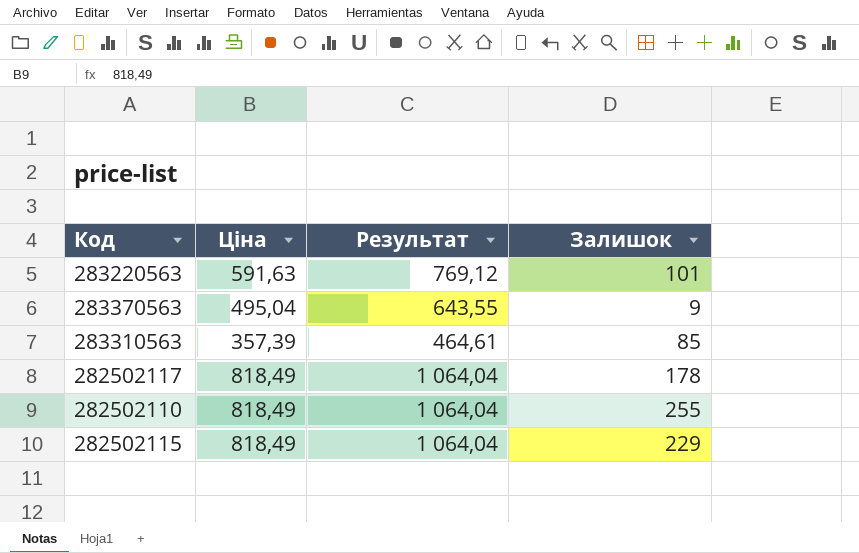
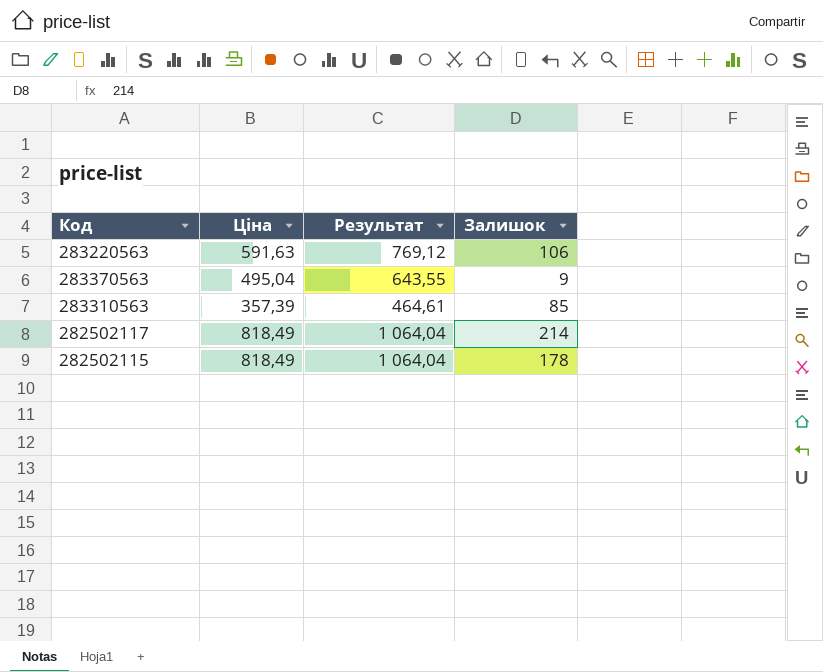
row 282502110: 818,49 | 1 064,04 | 255 -> none
283220563 | Залишок: 101 -> 106
282502117 | Залишок: 178 -> 214
282502115 | Залишок: 229 -> 178

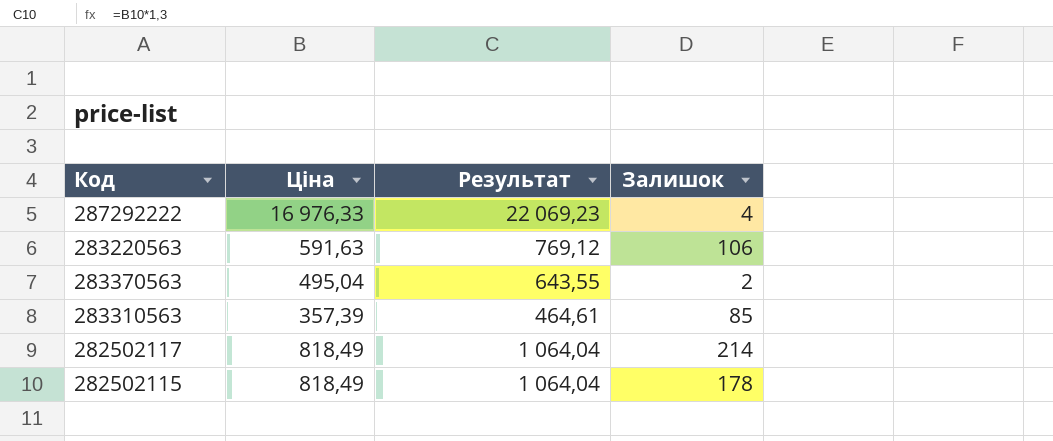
row 287292222: none -> 16 976,33 | 22 069,23 | 4
283370563 | Залишок: 9 -> 2

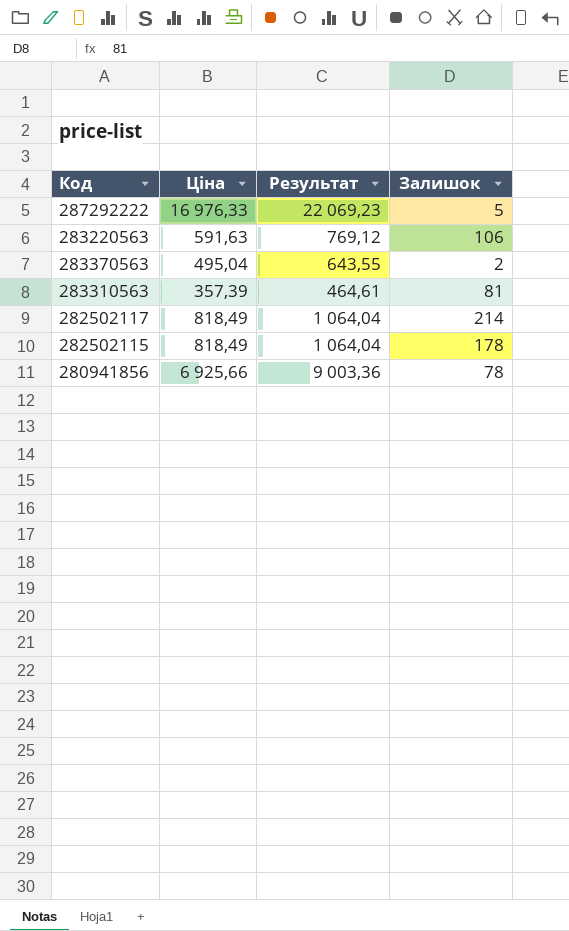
287292222 | Залишок: 4 -> 5
283310563 | Залишок: 85 -> 81
row 280941856: none -> 6 925,66 | 9 003,36 | 78

